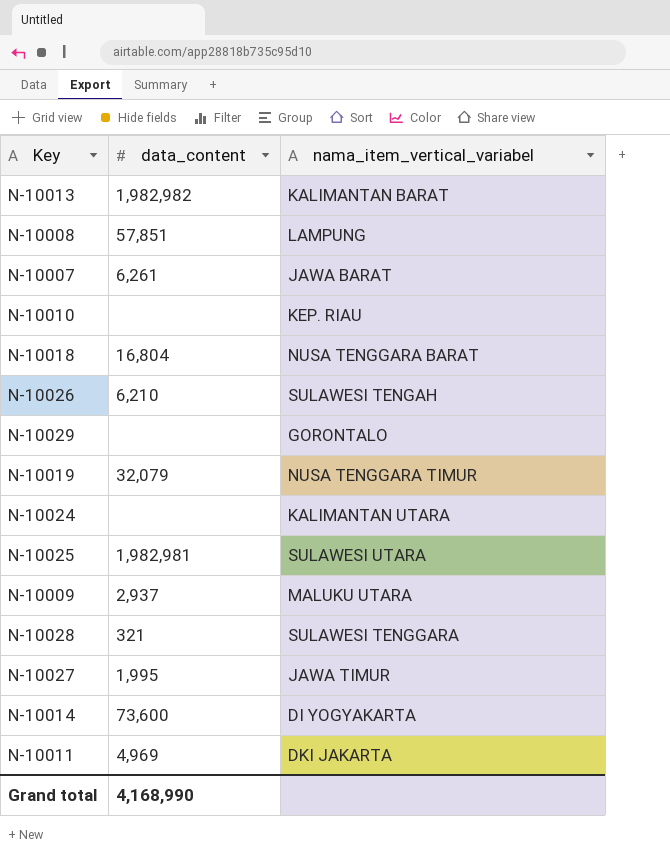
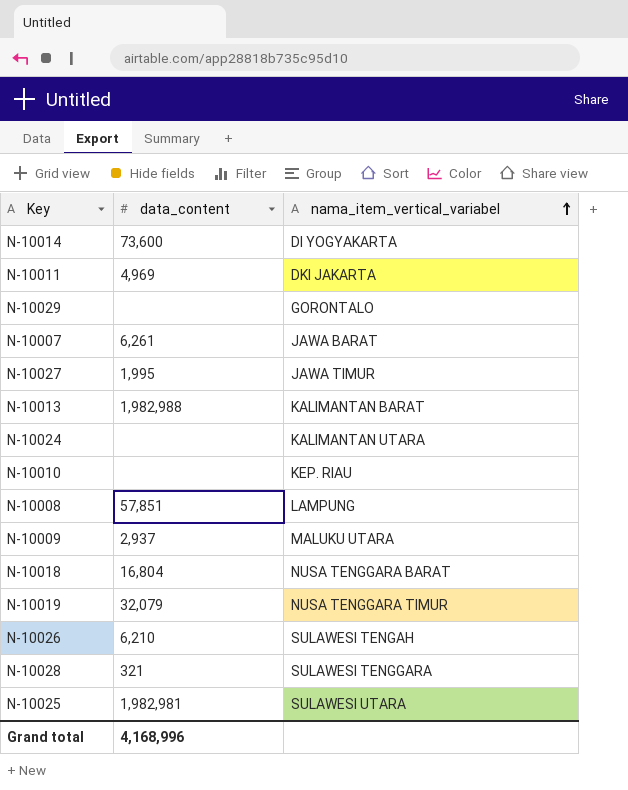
row order: none -> nama_item_vertical_variabel ascending
N-10013 | data_content: 1,982,982 -> 1,982,988
Grand total | data_content: 4,168,990 -> 4,168,996

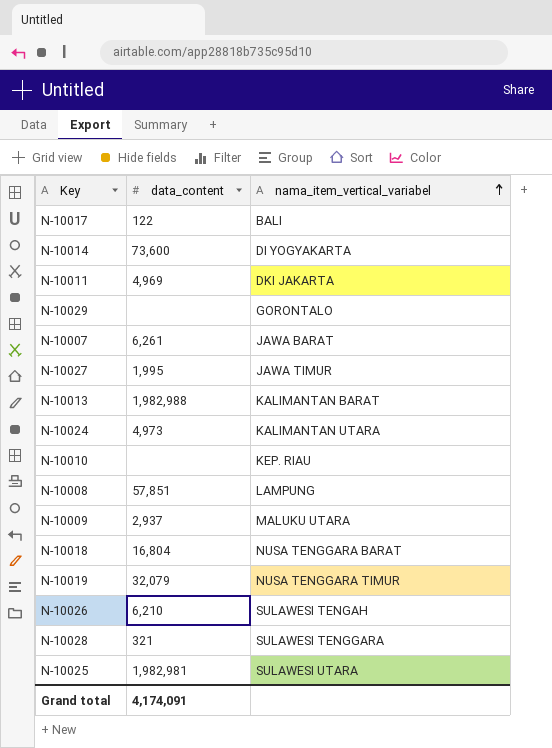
row N-10017: none -> 122 | BALI
N-10024 | data_content: none -> 4,973
Grand total | data_content: 4,168,996 -> 4,174,091

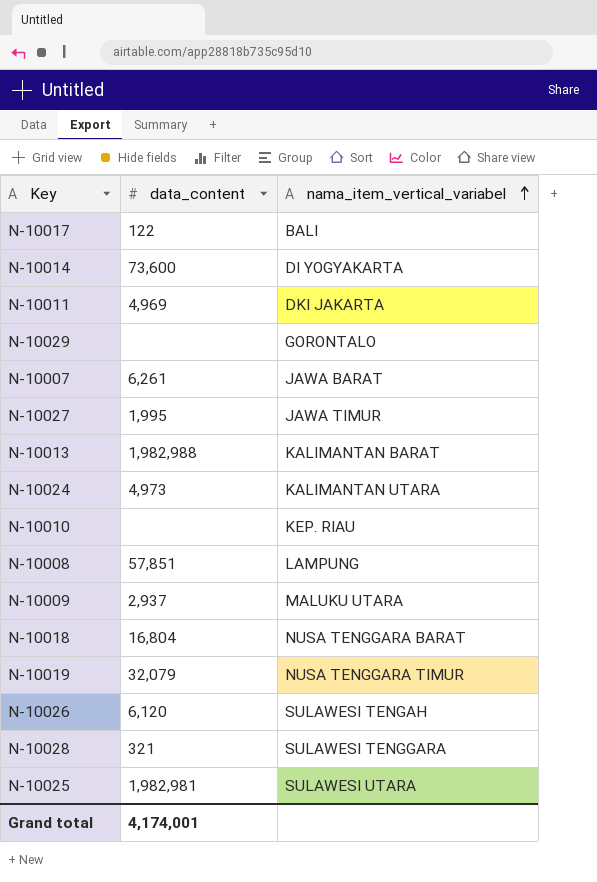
N-10026 | data_content: 6,210 -> 6,120
Grand total | data_content: 4,174,091 -> 4,174,001

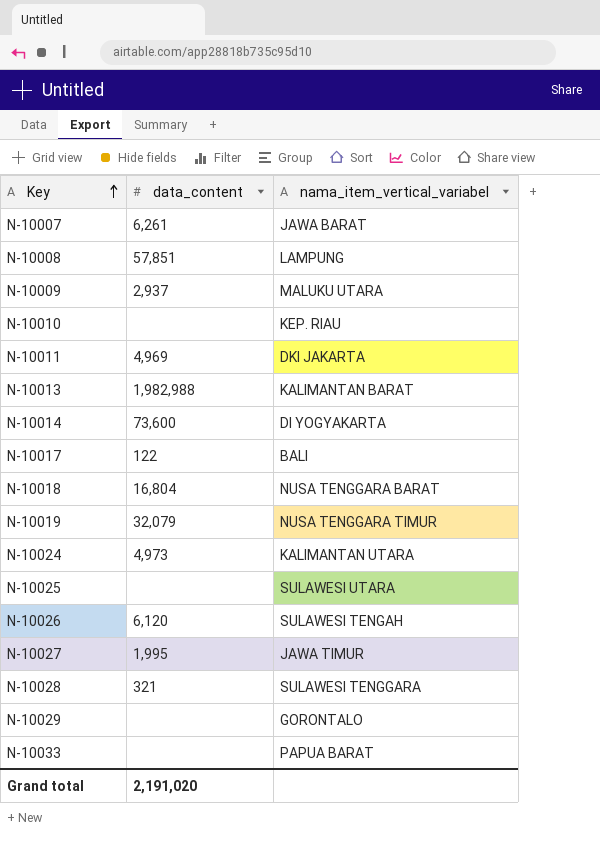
row order: nama_item_vertical_variabel ascending -> Key ascending
N-10025 | data_content: 1,982,981 -> none
row N-10033: none -> none | PAPUA BARAT
Grand total | data_content: 4,174,001 -> 2,191,020

